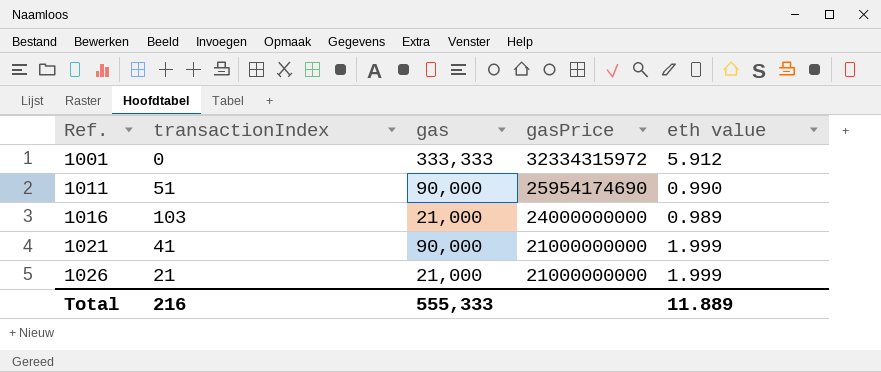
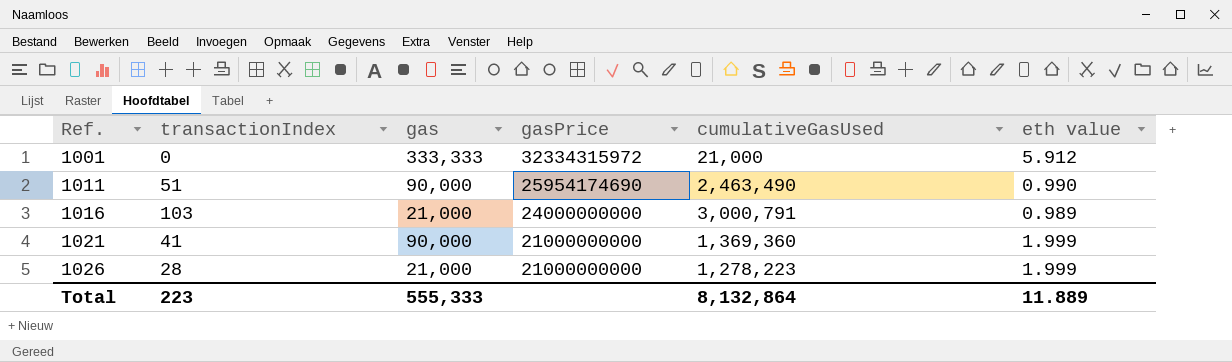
column cumulativeGasUsed | position: none -> 5
1026 | transactionIndex: 21 -> 28
Total | transactionIndex: 216 -> 223

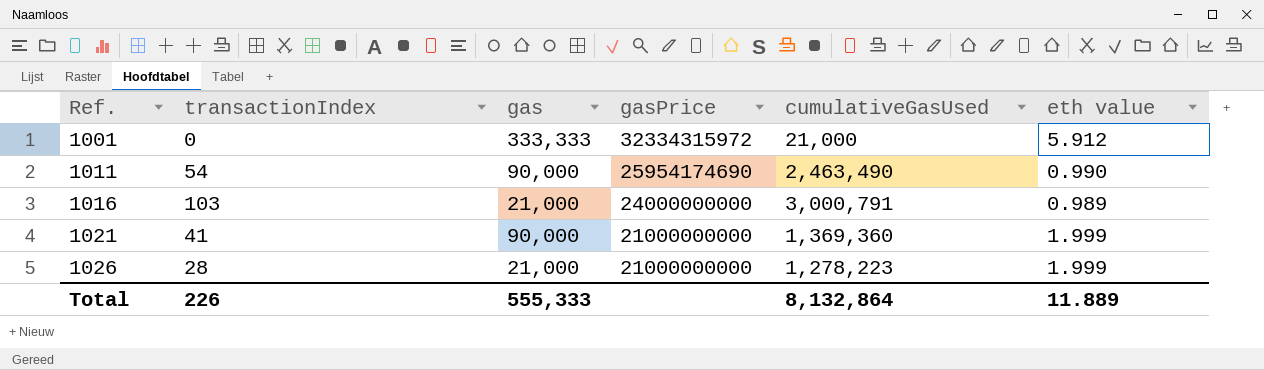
1011 | transactionIndex: 51 -> 54
Total | transactionIndex: 223 -> 226

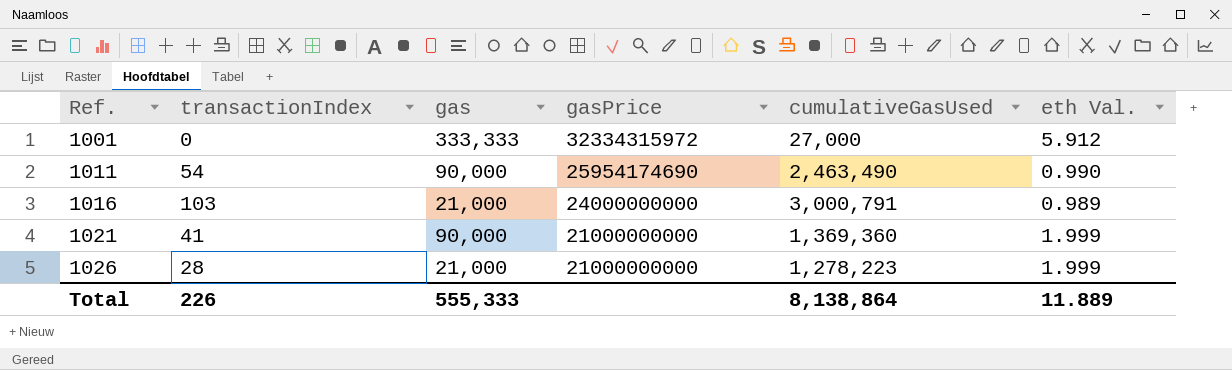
column name: eth value -> eth Val.
1001 | cumulativeGasUsed: 21,000 -> 27,000
Total | cumulativeGasUsed: 8,132,864 -> 8,138,864

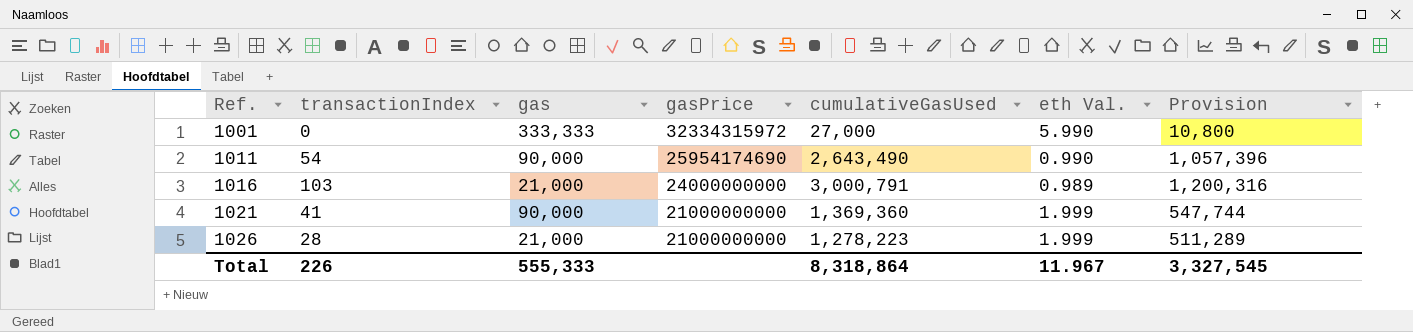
column Provision | formula: none -> [cumulativeGasUsed] * 0.4
1001 | eth Val.: 5.912 -> 5.990
1011 | cumulativeGasUsed: 2,463,490 -> 2,643,490
Total | cumulativeGasUsed: 8,138,864 -> 8,318,864
Total | eth Val.: 11.889 -> 11.967

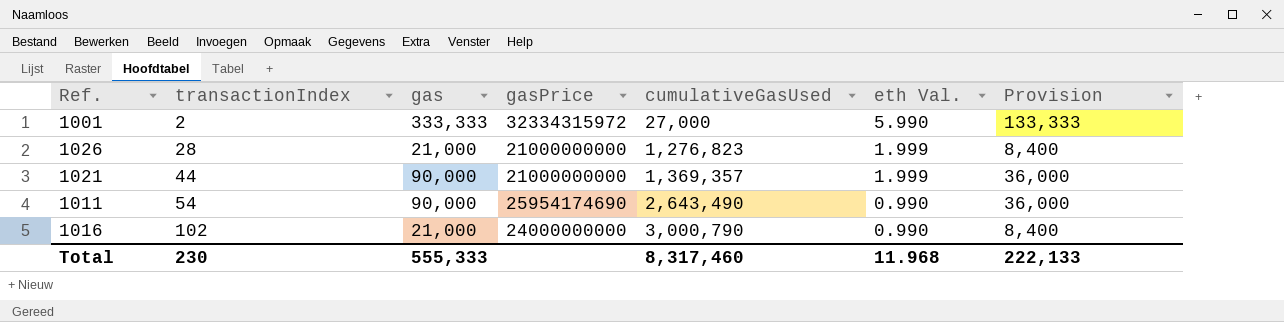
row order: Ref. ascending -> transactionIndex ascending
column Provision | formula: [cumulativeGasUsed] * 0.4 -> [gas] * 0.4
1001 | transactionIndex: 0 -> 2
1026 | cumulativeGasUsed: 1,278,223 -> 1,276,823
1021 | transactionIndex: 41 -> 44
1021 | cumulativeGasUsed: 1,369,360 -> 1,369,357
1016 | transactionIndex: 103 -> 102
1016 | cumulativeGasUsed: 3,000,791 -> 3,000,790
1016 | eth Val.: 0.989 -> 0.990
Total | transactionIndex: 226 -> 230
Total | cumulativeGasUsed: 8,318,864 -> 8,317,460
Total | eth Val.: 11.967 -> 11.968
Total | Provision: 3,327,545 -> 222,133

